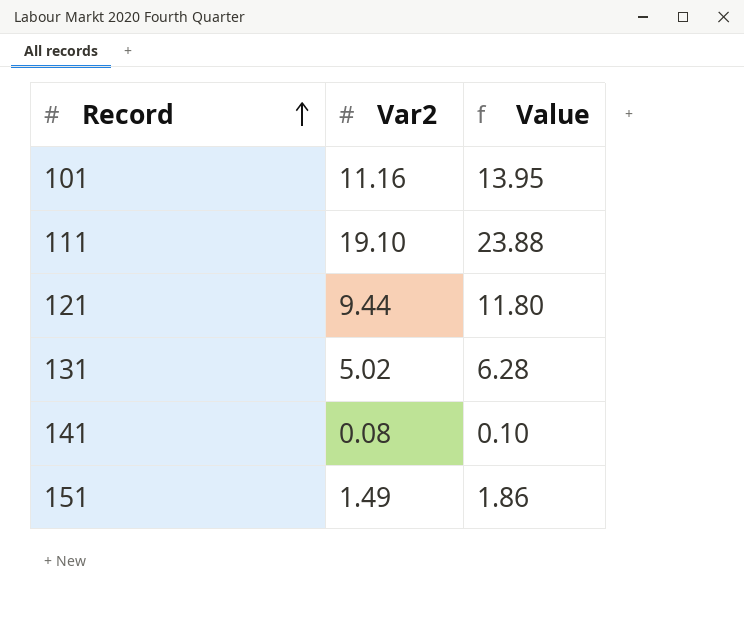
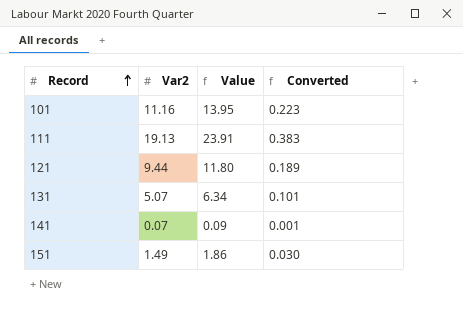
column Converted | formula: none -> [Var2] * 0.02
111 | Var2: 19.10 -> 19.13
111 | Value: 23.88 -> 23.91
131 | Var2: 5.02 -> 5.07
131 | Value: 6.28 -> 6.34
141 | Var2: 0.08 -> 0.07
141 | Value: 0.10 -> 0.09

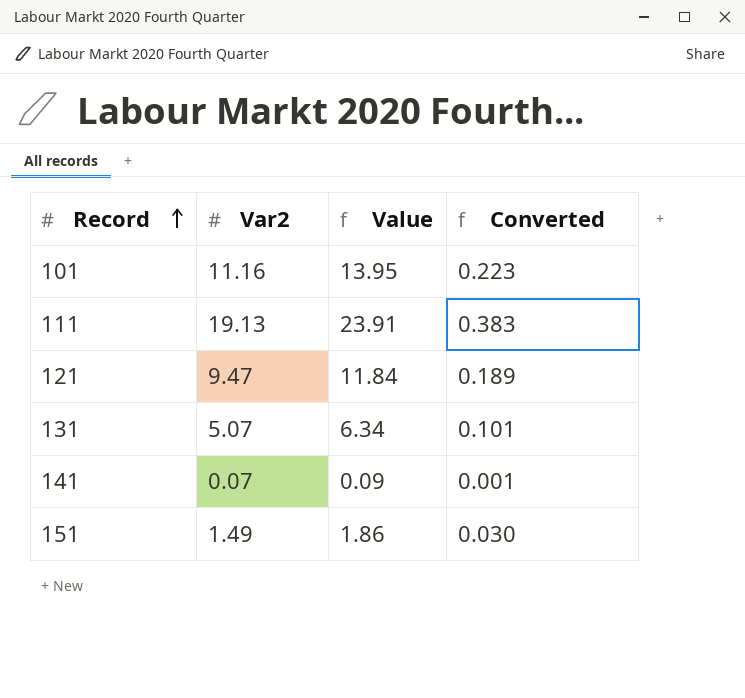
121 | Var2: 9.44 -> 9.47
121 | Value: 11.80 -> 11.84

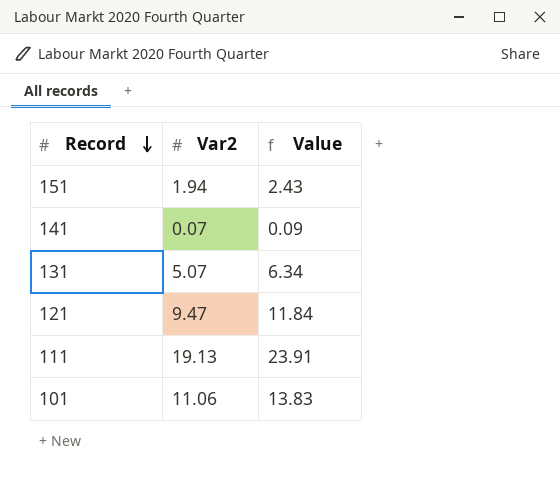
row order: Record ascending -> Record descending
column Converted | formula: [Var2] * 0.02 -> none
151 | Var2: 1.49 -> 1.94
151 | Value: 1.86 -> 2.43
101 | Var2: 11.16 -> 11.06
101 | Value: 13.95 -> 13.83

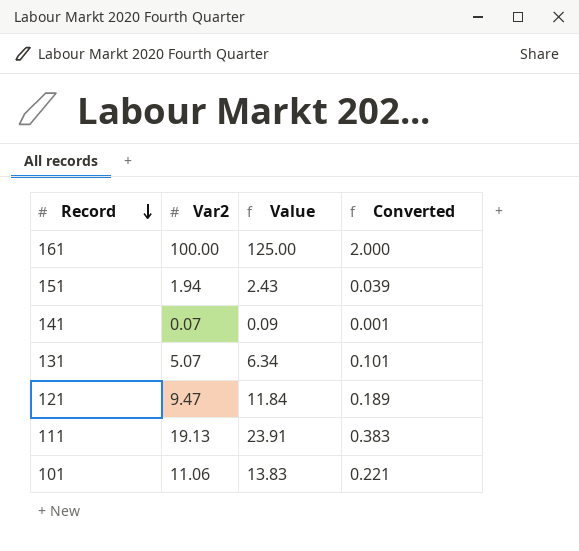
column Converted | formula: none -> [Var2] * 0.02
row 161: none -> 100.00 | 125.00 | 2.000

